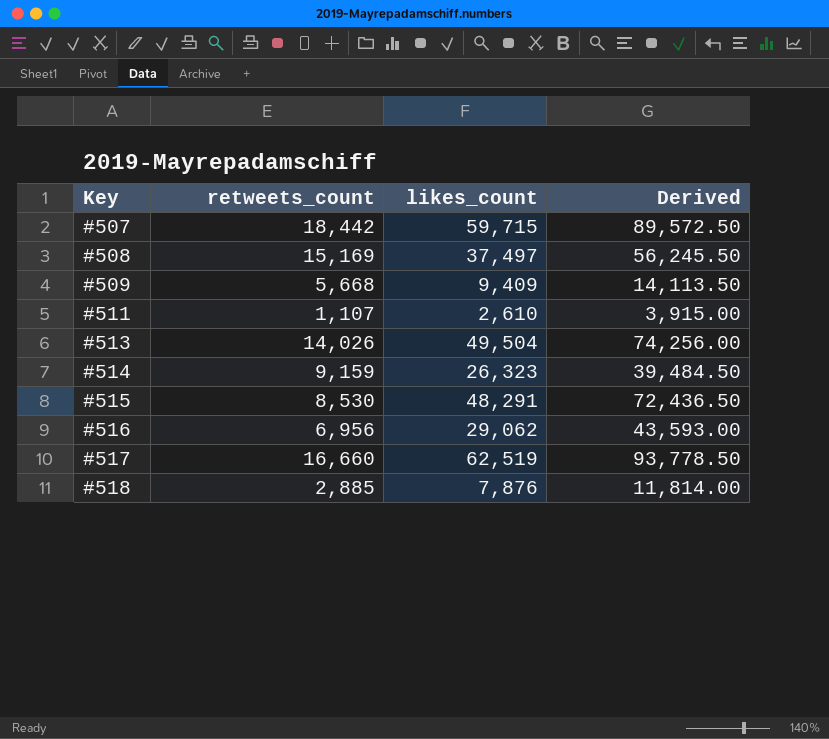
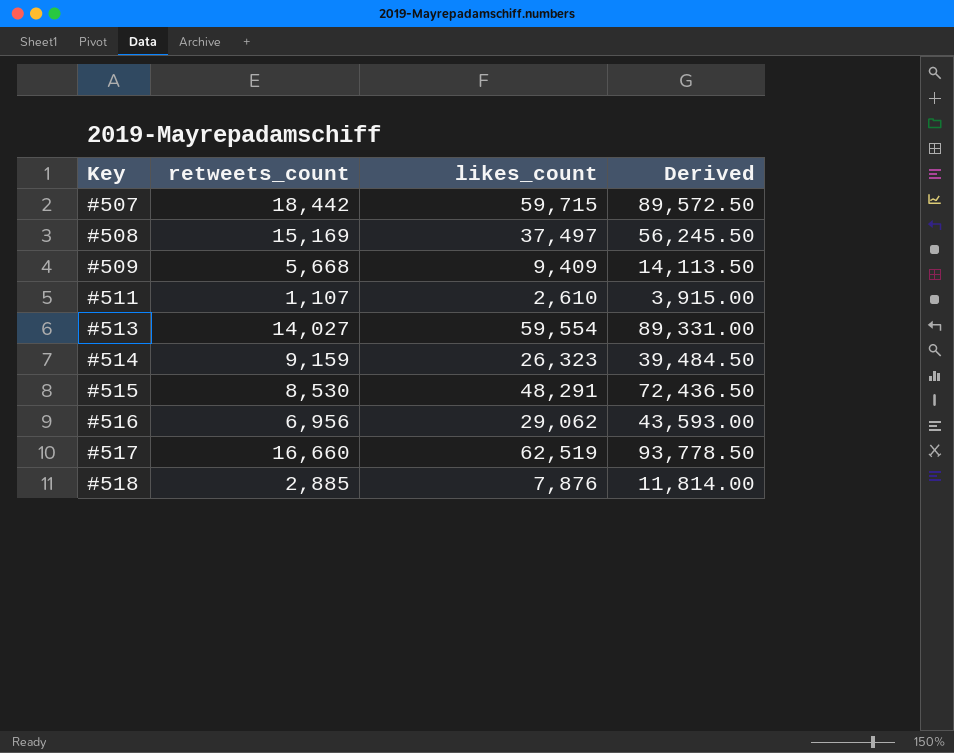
#513 | retweets_count: 14,026 -> 14,027
#513 | likes_count: 49,504 -> 59,554
#513 | Derived: 74,256.00 -> 89,331.00

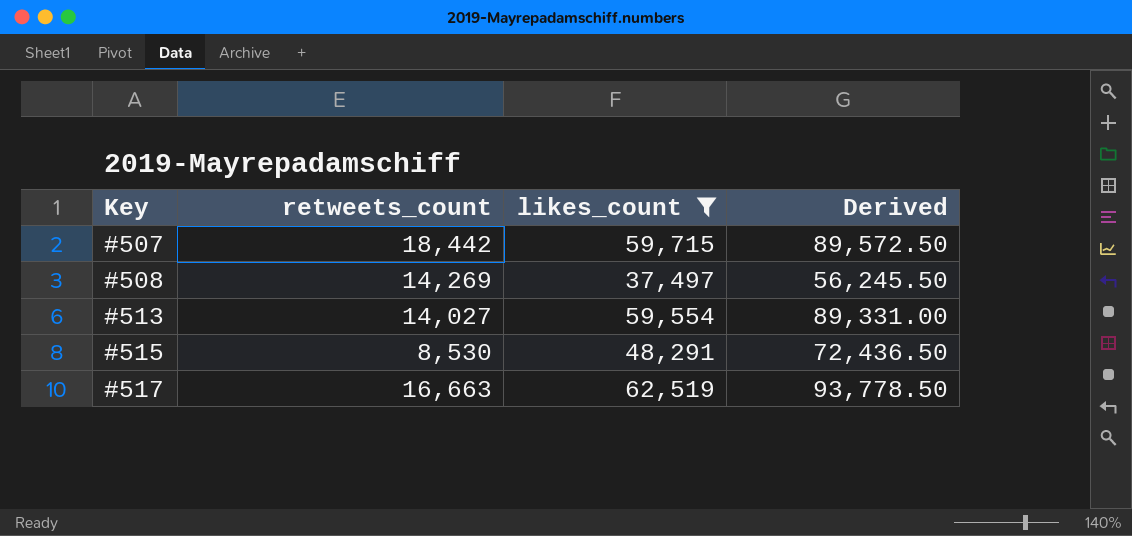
filter: none -> likes_count >= 37,497
#508 | retweets_count: 15,169 -> 14,269
#517 | retweets_count: 16,660 -> 16,663

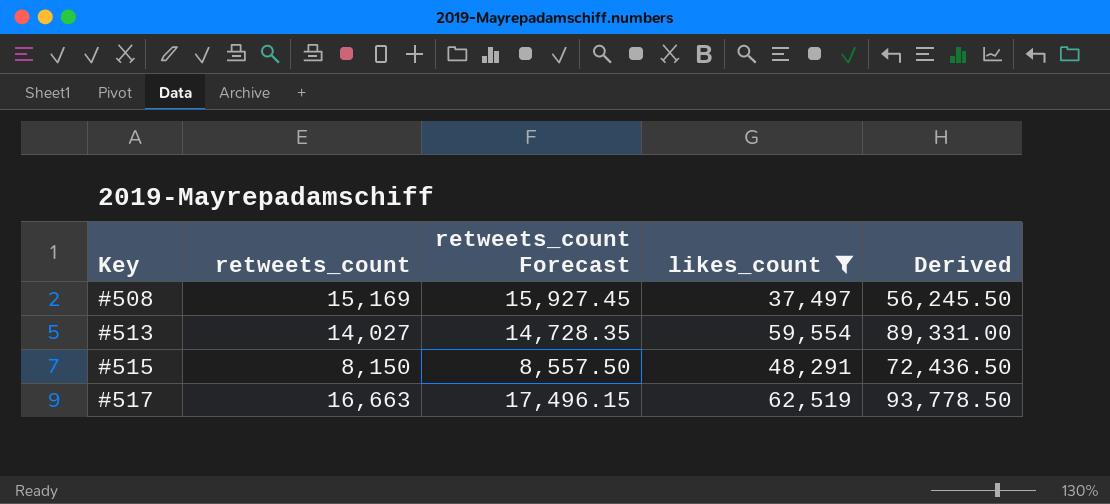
column retweets_count Forecast | formula: none -> [retweets_count] * 1.05
row #507: 18,442 | 59,715 | 89,572.50 -> none
#508 | retweets_count: 14,269 -> 15,169
#515 | retweets_count: 8,530 -> 8,150

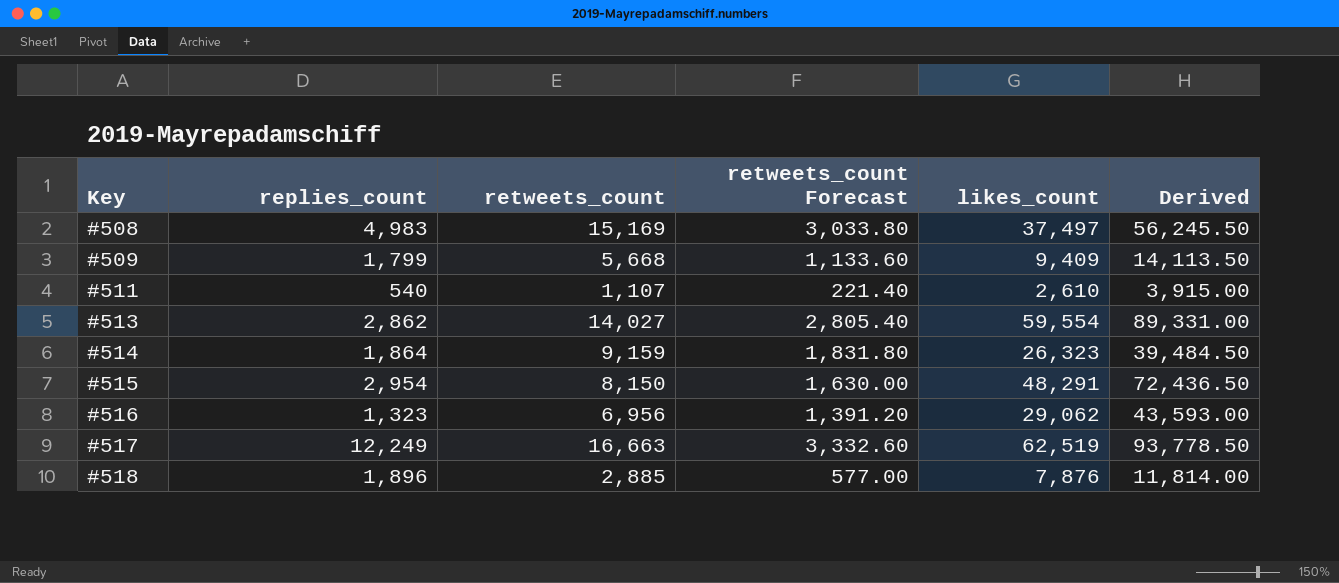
filter: likes_count >= 37,497 -> none
column replies_count | position: none -> 2
column retweets_count Forecast | formula: [retweets_count] * 1.05 -> [retweets_count] * 0.2

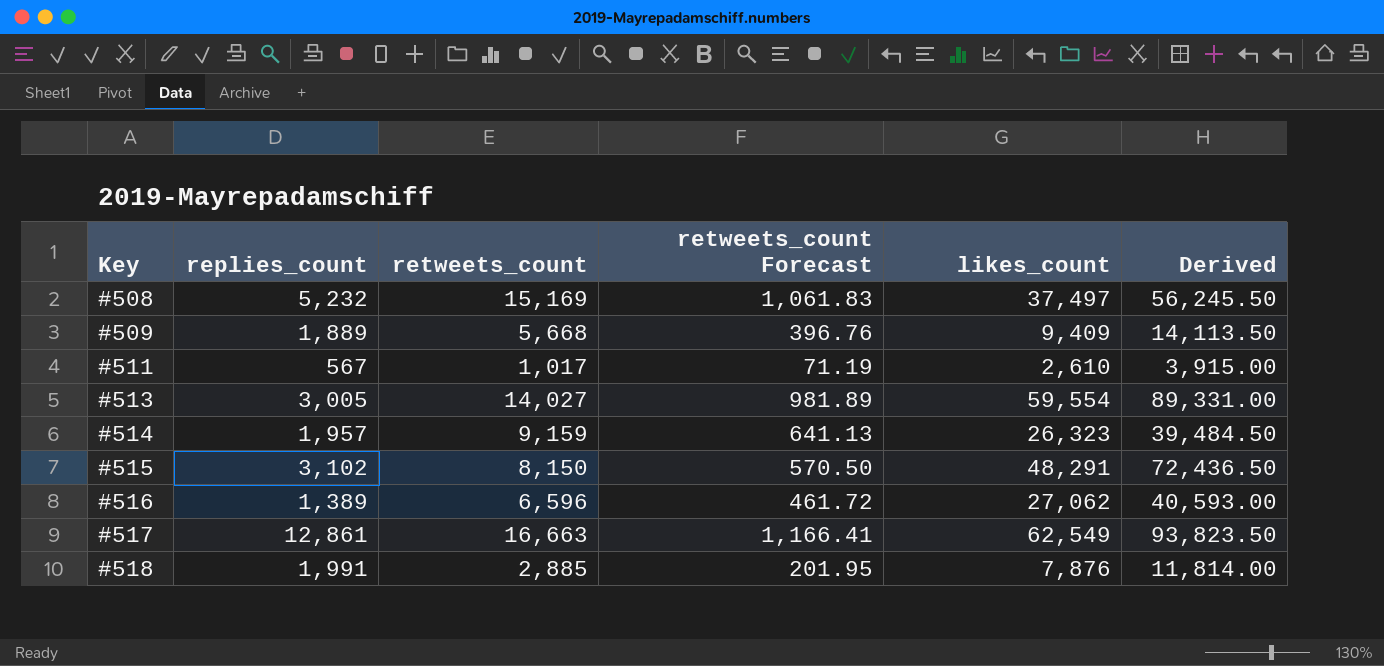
column retweets_count Forecast | formula: [retweets_count] * 0.2 -> [retweets_count] * 0.07
#508 | replies_count: 4,983 -> 5,232
#509 | replies_count: 1,799 -> 1,889
#511 | replies_count: 540 -> 567
#511 | retweets_count: 1,107 -> 1,017
#513 | replies_count: 2,862 -> 3,005
#514 | replies_count: 1,864 -> 1,957
#515 | replies_count: 2,954 -> 3,102
#516 | replies_count: 1,323 -> 1,389
#516 | retweets_count: 6,956 -> 6,596
#516 | likes_count: 29,062 -> 27,062
#516 | Derived: 43,593.00 -> 40,593.00
#517 | replies_count: 12,249 -> 12,861
#517 | likes_count: 62,519 -> 62,549
#517 | Derived: 93,778.50 -> 93,823.50
#518 | replies_count: 1,896 -> 1,991

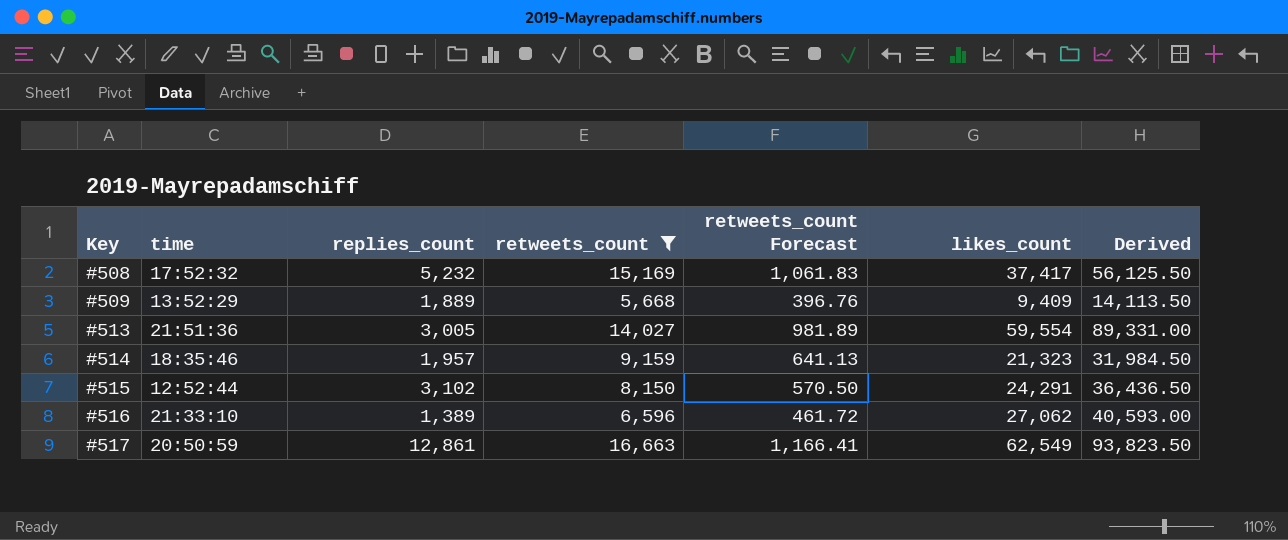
filter: none -> retweets_count >= 5,668
column time | position: none -> 2
#508 | likes_count: 37,497 -> 37,417
#508 | Derived: 56,245.50 -> 56,125.50
#514 | likes_count: 26,323 -> 21,323
#514 | Derived: 39,484.50 -> 31,984.50
#515 | likes_count: 48,291 -> 24,291
#515 | Derived: 72,436.50 -> 36,436.50

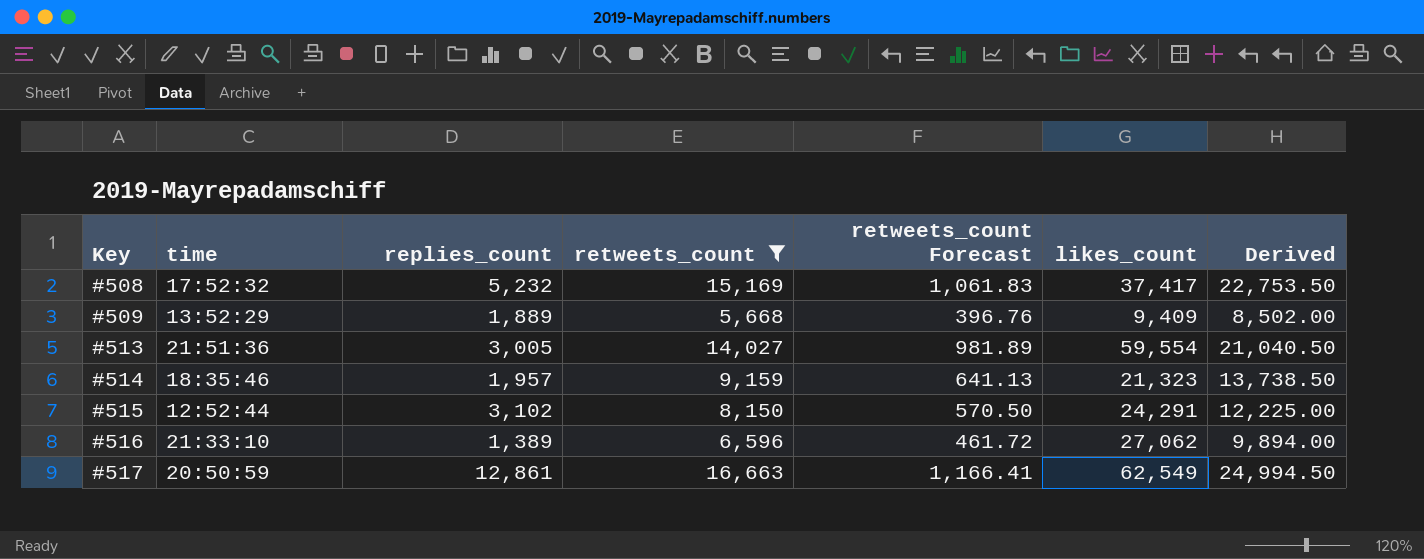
column Derived | formula: [likes_count] * 1.5 -> [retweets_count] * 1.5

